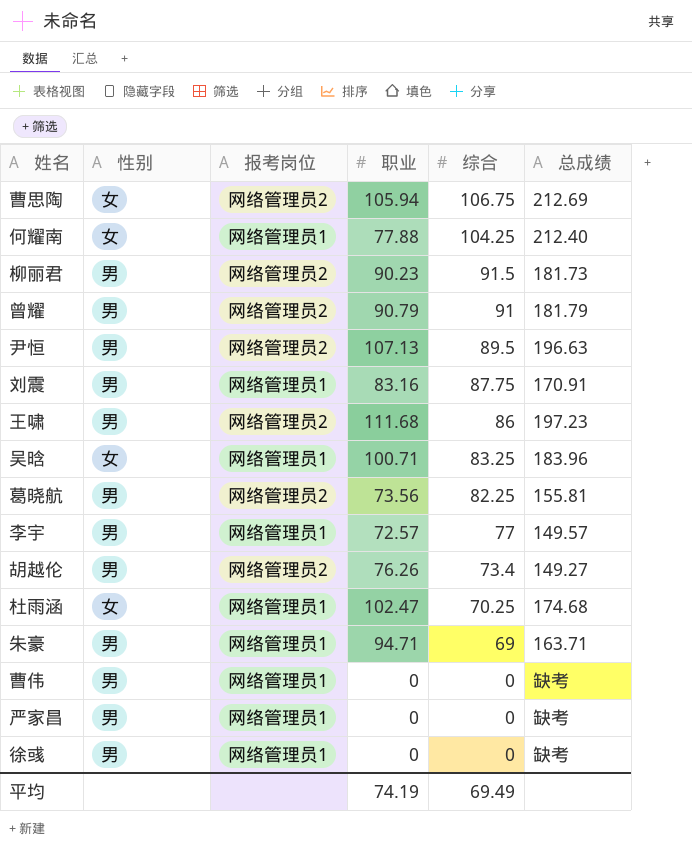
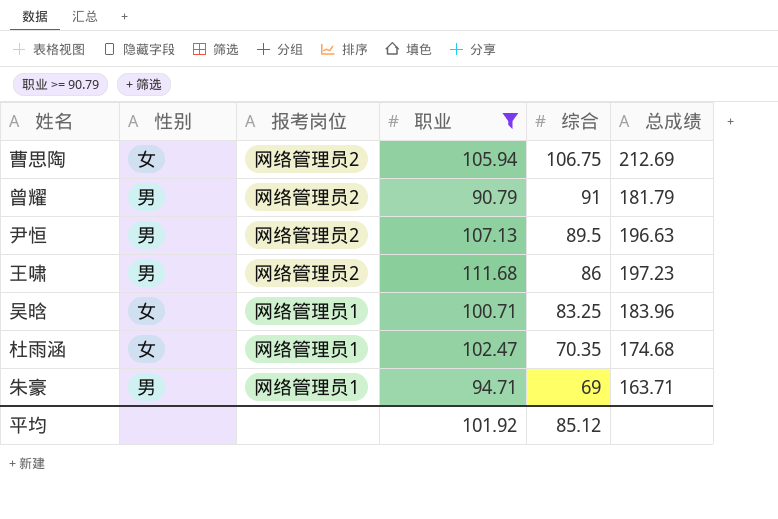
filter: none -> 职业 >= 90.79
杜雨涵 | 综合: 70.25 -> 70.35
平均 | 职业: 74.19 -> 101.92
平均 | 综合: 69.49 -> 85.12

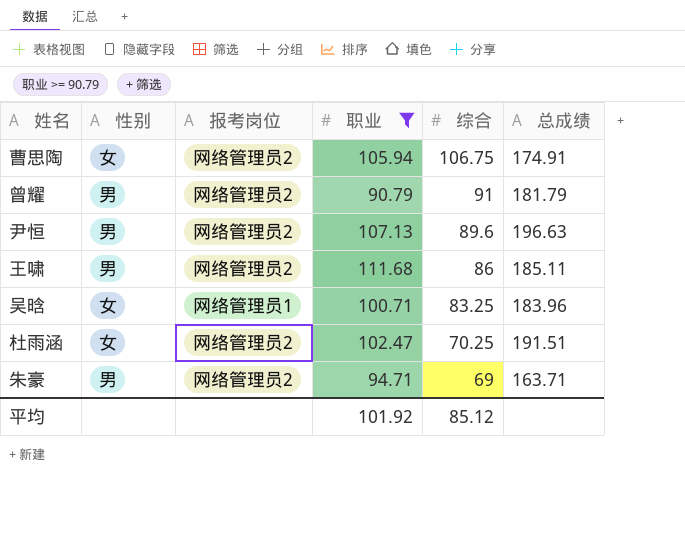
曹思陶 | 总成绩: 212.69 -> 174.91
尹恒 | 综合: 89.5 -> 89.6
王啸 | 总成绩: 197.23 -> 185.11
杜雨涵 | 报考岗位: 网络管理员1 -> 网络管理员2
杜雨涵 | 综合: 70.35 -> 70.25
杜雨涵 | 总成绩: 174.68 -> 191.51
朱豪 | 报考岗位: 网络管理员1 -> 网络管理员2

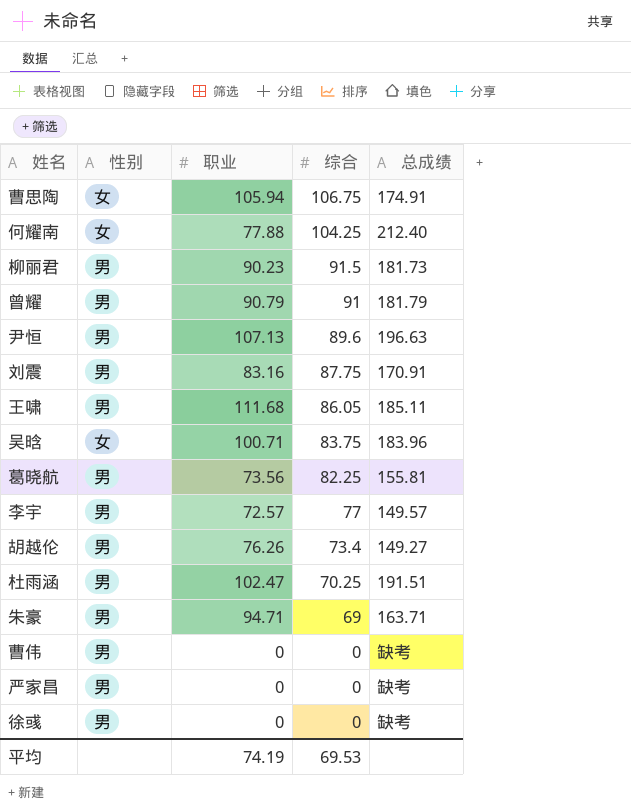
filter: 职业 >= 90.79 -> none
column 报考岗位 | position: 3 -> none
王啸 | 综合: 86 -> 86.05
吴晗 | 综合: 83.25 -> 83.75
杜雨涵 | 性别: 女 -> 男
平均 | 职业: 101.92 -> 74.19
平均 | 综合: 85.12 -> 69.53

